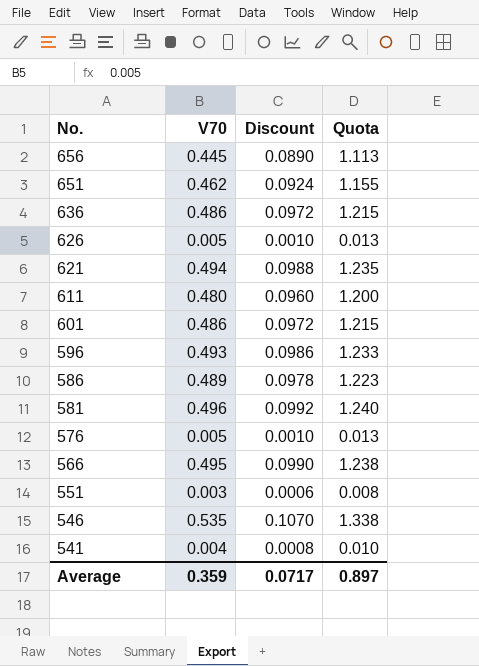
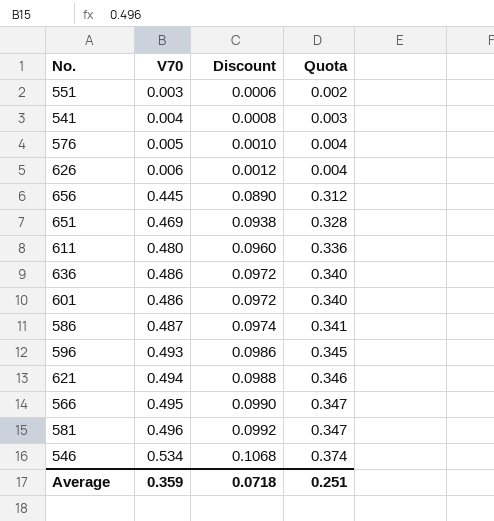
row order: No. descending -> V70 ascending
column Quota | formula: [V70] * 2.5 -> [V70] * 0.7
626 | V70: 0.005 -> 0.006
626 | Discount: 0.0010 -> 0.0012
651 | V70: 0.462 -> 0.469
651 | Discount: 0.0924 -> 0.0938
586 | V70: 0.489 -> 0.487
586 | Discount: 0.0978 -> 0.0974
546 | V70: 0.535 -> 0.534
546 | Discount: 0.1070 -> 0.1068
Average | Discount: 0.0717 -> 0.0718
Average | Quota: 0.897 -> 0.251

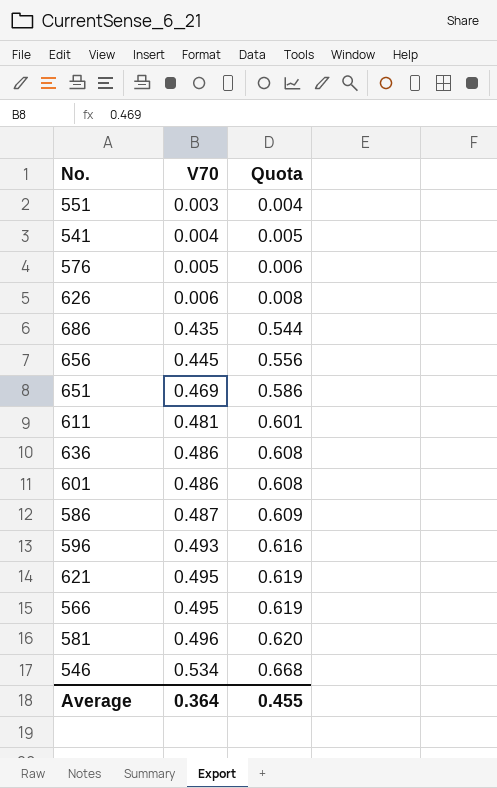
column Discount | formula: [V70] * 0.2 -> none
column Quota | formula: [V70] * 0.7 -> [V70] * 1.25
row 686: none -> 0.435 | 0.544
611 | V70: 0.480 -> 0.481
621 | V70: 0.494 -> 0.495
Average | V70: 0.359 -> 0.364
Average | Quota: 0.251 -> 0.455

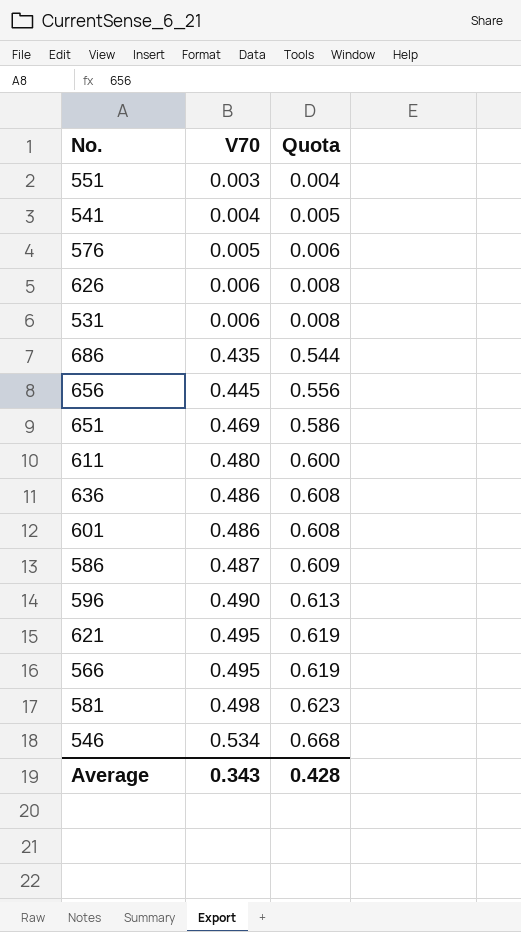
row 531: none -> 0.006 | 0.008
611 | V70: 0.481 -> 0.480
611 | Quota: 0.601 -> 0.600
596 | V70: 0.493 -> 0.490
596 | Quota: 0.616 -> 0.613
581 | V70: 0.496 -> 0.498
581 | Quota: 0.620 -> 0.623
Average | V70: 0.364 -> 0.343
Average | Quota: 0.455 -> 0.428

